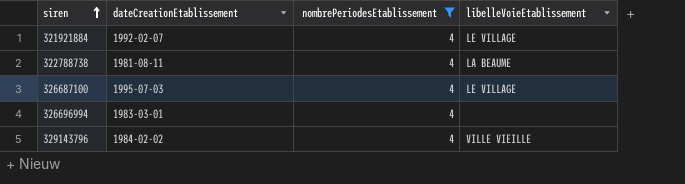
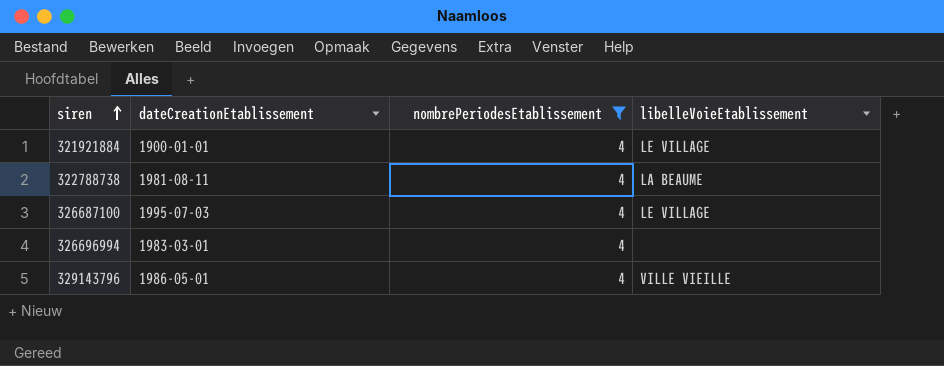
321921884 | dateCreationEtablissement: 1992-02-07 -> 1900-01-01
329143796 | dateCreationEtablissement: 1984-02-02 -> 1986-05-01

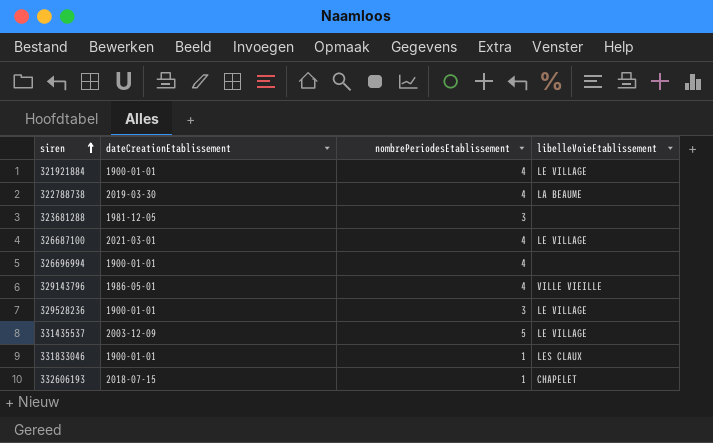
filter: nombrePeriodesEtablissement = 4 -> none
322788738 | dateCreationEtablissement: 1981-08-11 -> 2019-03-30
326687100 | dateCreationEtablissement: 1995-07-03 -> 2021-03-01
326696994 | dateCreationEtablissement: 1983-03-01 -> 1900-01-01

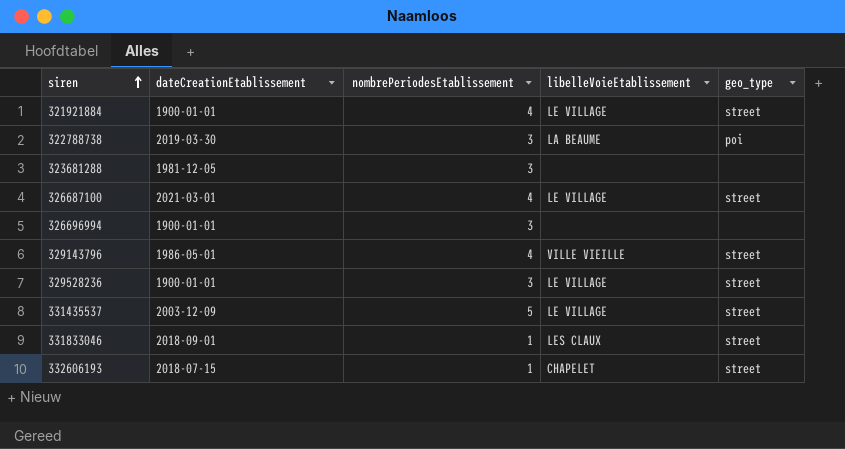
column geo_type | position: none -> 5
322788738 | nombrePeriodesEtablissement: 4 -> 3
326696994 | nombrePeriodesEtablissement: 4 -> 3
331833046 | dateCreationEtablissement: 1900-01-01 -> 2018-09-01

